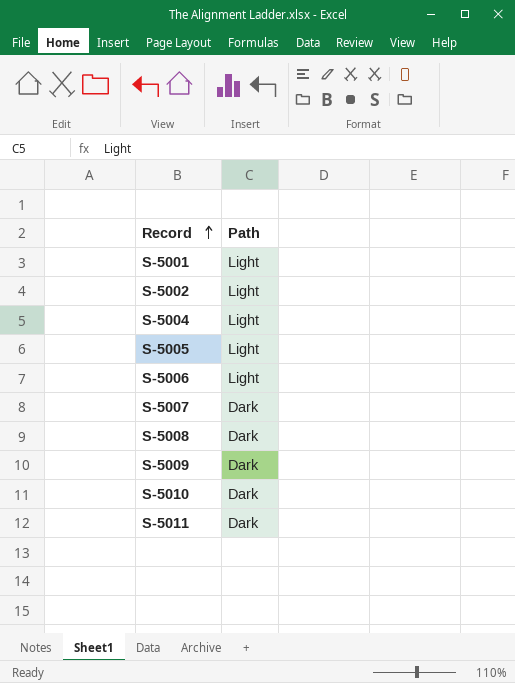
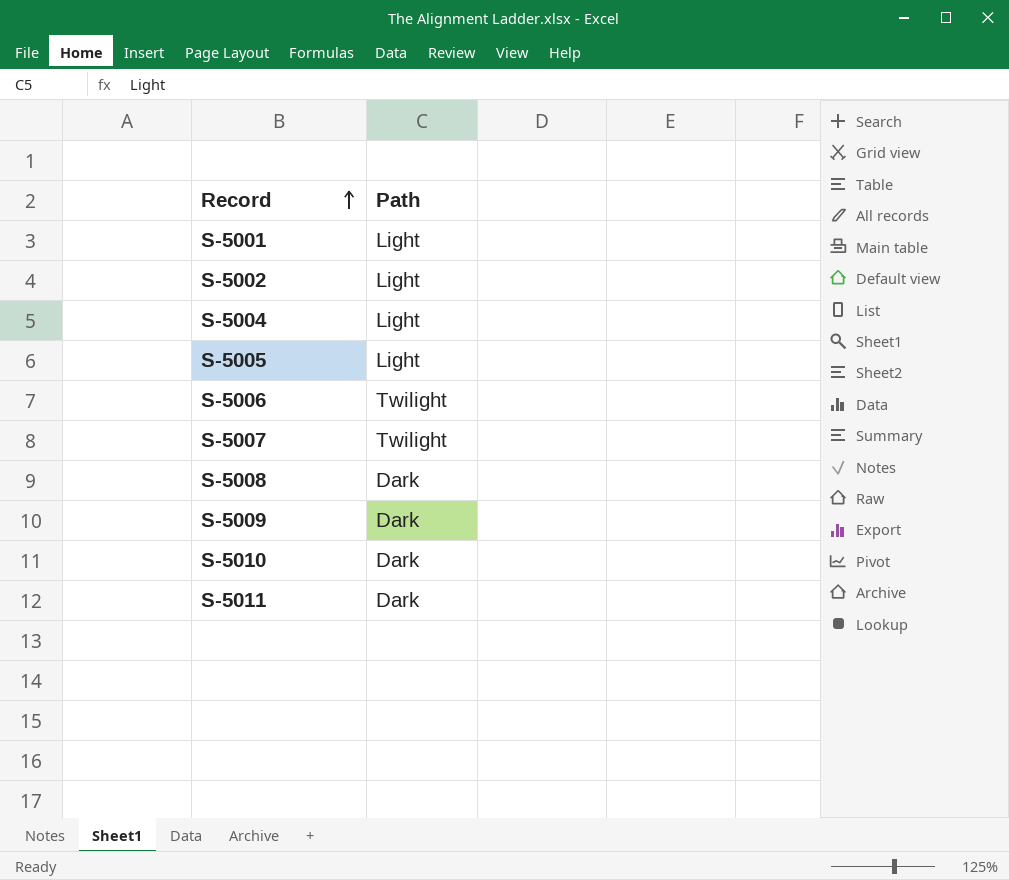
S-5006 | Path: Light -> Twilight
S-5007 | Path: Dark -> Twilight

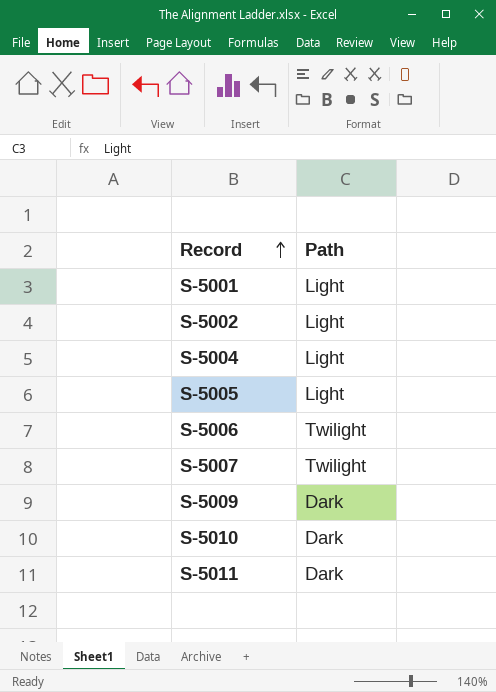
row S-5008: Dark -> none

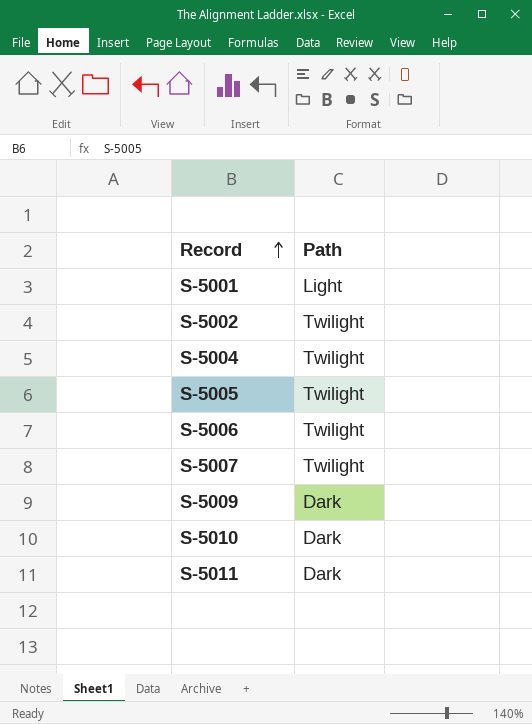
S-5002 | Path: Light -> Twilight
S-5004 | Path: Light -> Twilight
S-5005 | Path: Light -> Twilight

